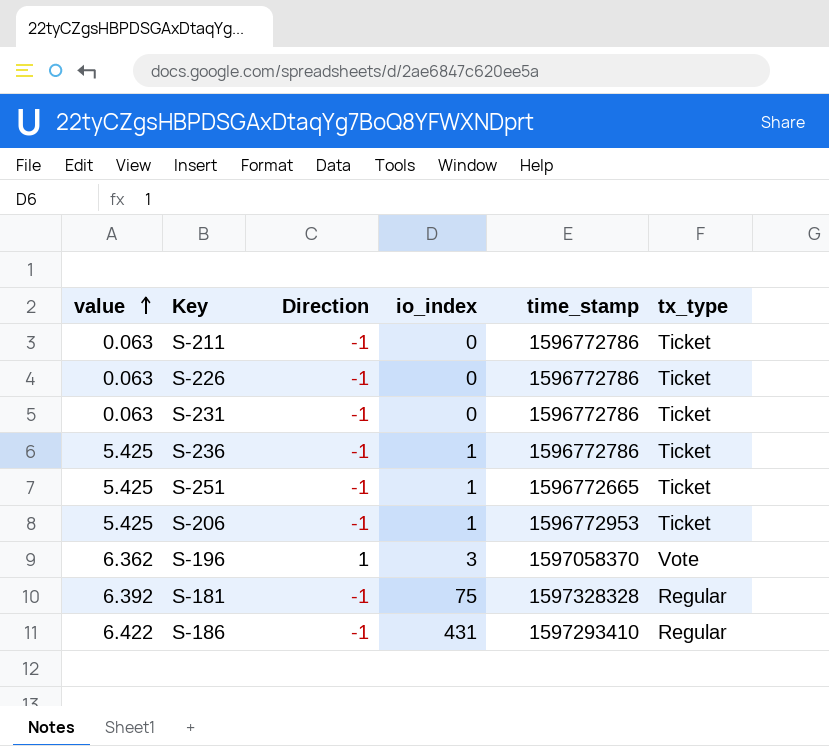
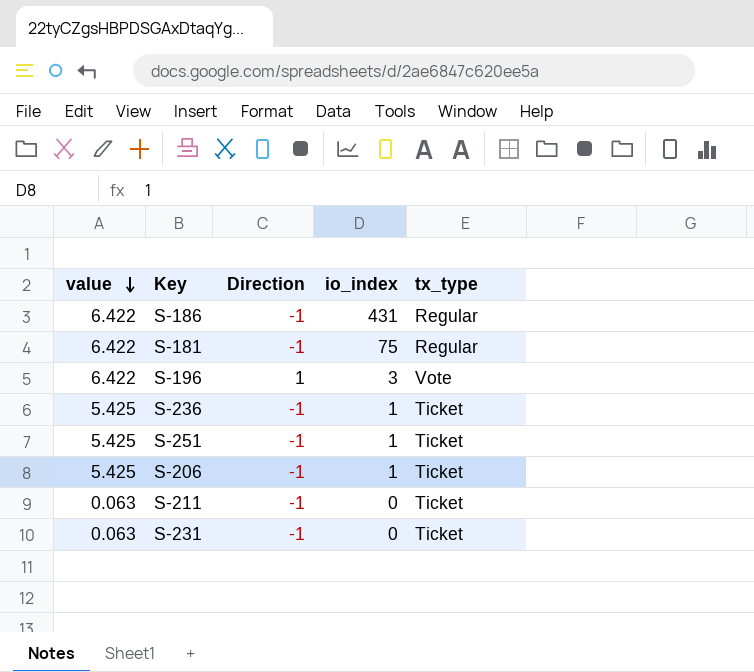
row order: value ascending -> value descending
column time_stamp | position: 5 -> none
row S-226: 0.063 | -1 | 0 | 1596772786 | Ticket -> none
S-181 | value: 6.392 -> 6.422
S-196 | value: 6.362 -> 6.422

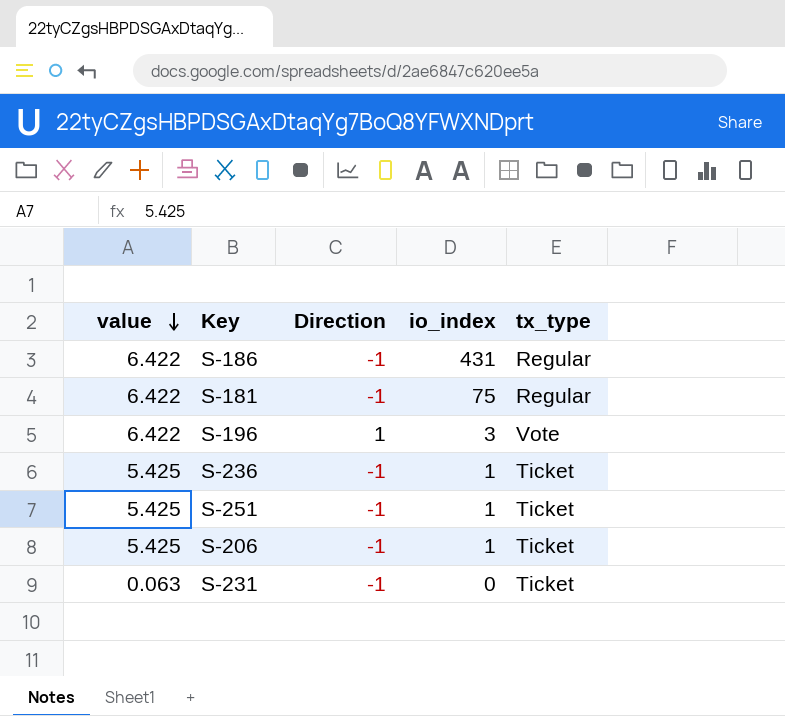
row S-211: 0.063 | -1 | 0 | Ticket -> none

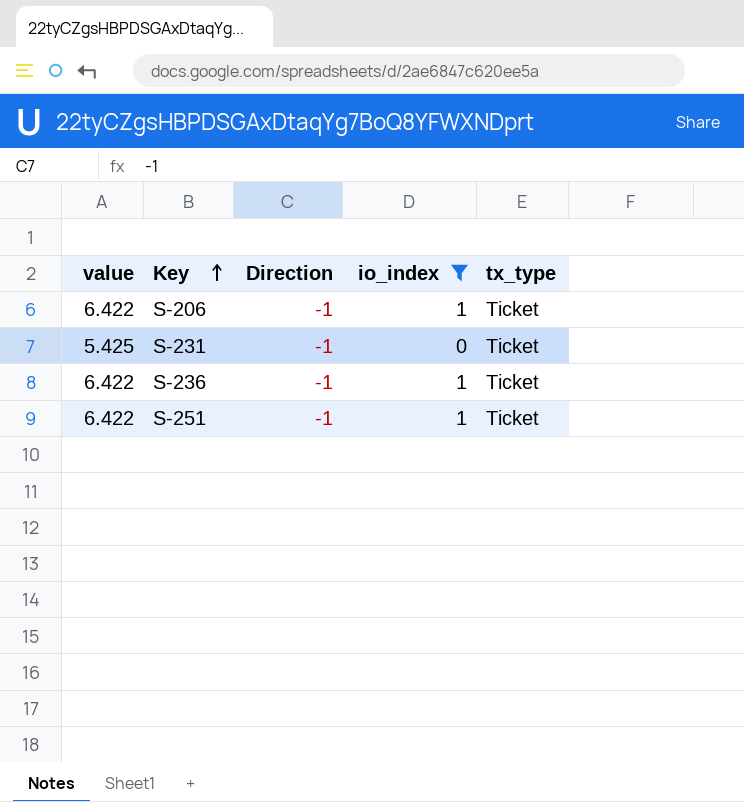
filter: none -> io_index <= 1
row order: value descending -> Key ascending
S-206 | value: 5.425 -> 6.422
S-231 | value: 0.063 -> 5.425
S-236 | value: 5.425 -> 6.422
S-251 | value: 5.425 -> 6.422

